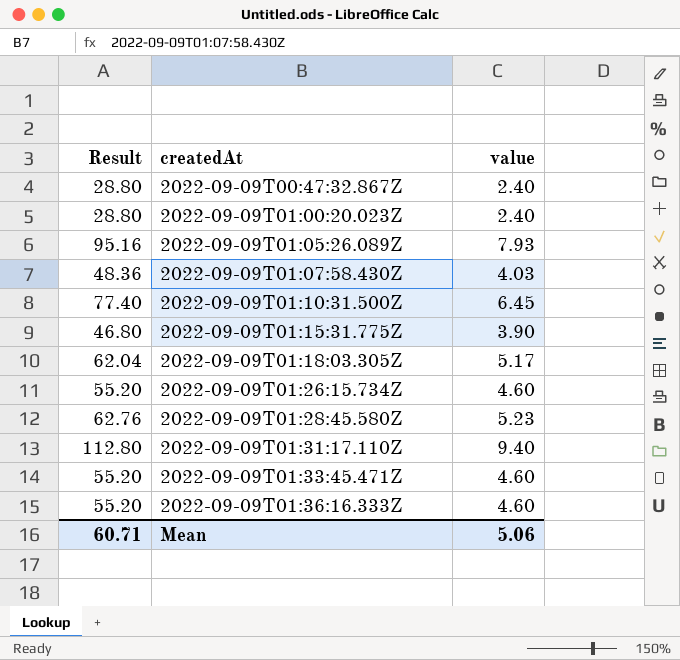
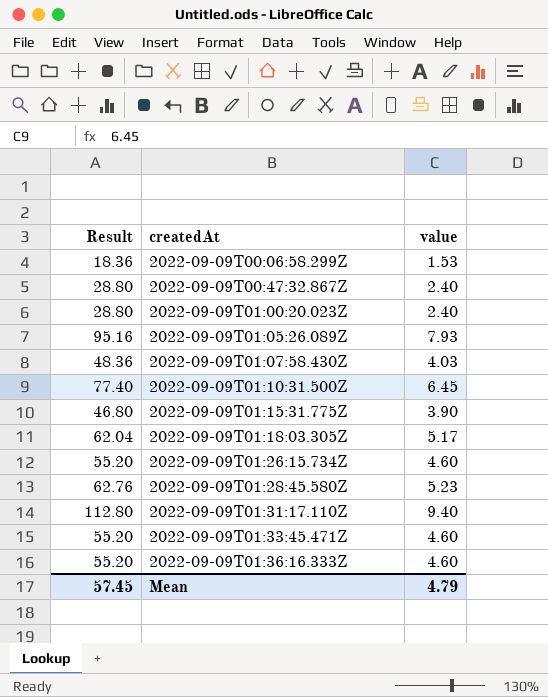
row 2022-09-09T00:06:58.299Z: none -> 18.36 | 1.53
Mean | Result: 60.71 -> 57.45
Mean | value: 5.06 -> 4.79

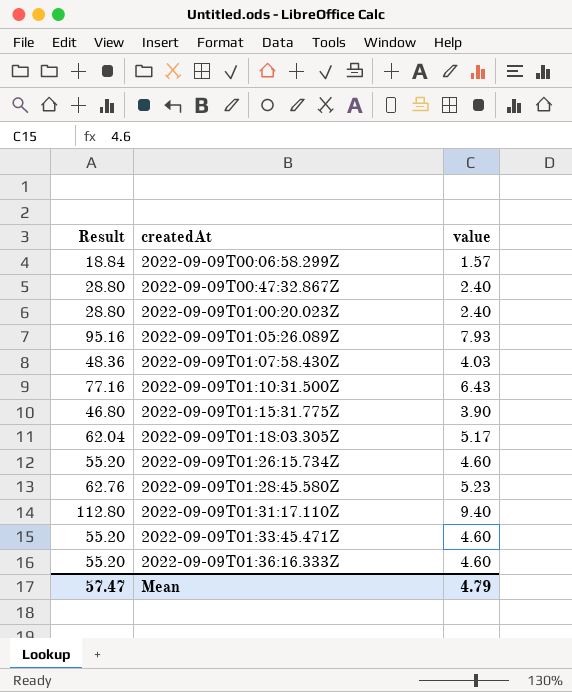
2022-09-09T00:06:58.299Z | Result: 18.36 -> 18.84
2022-09-09T00:06:58.299Z | value: 1.53 -> 1.57
2022-09-09T01:10:31.500Z | Result: 77.40 -> 77.16
2022-09-09T01:10:31.500Z | value: 6.45 -> 6.43
Mean | Result: 57.45 -> 57.47

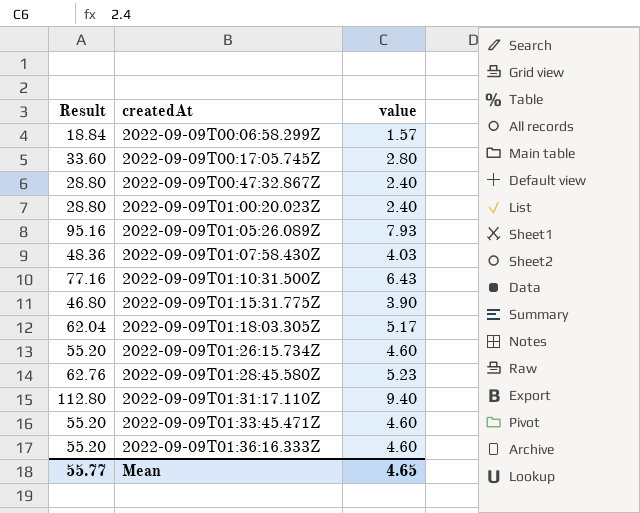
row 2022-09-09T00:17:05.745Z: none -> 33.60 | 2.80
Mean | Result: 57.47 -> 55.77
Mean | value: 4.79 -> 4.65

